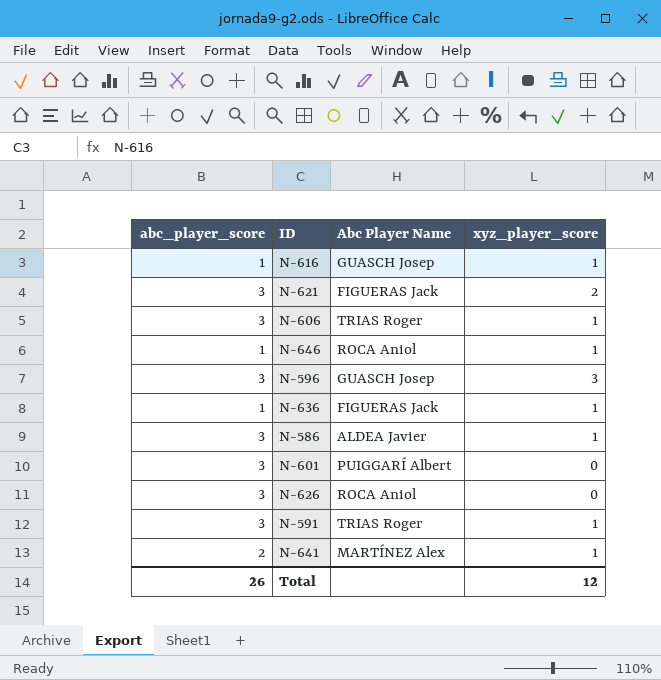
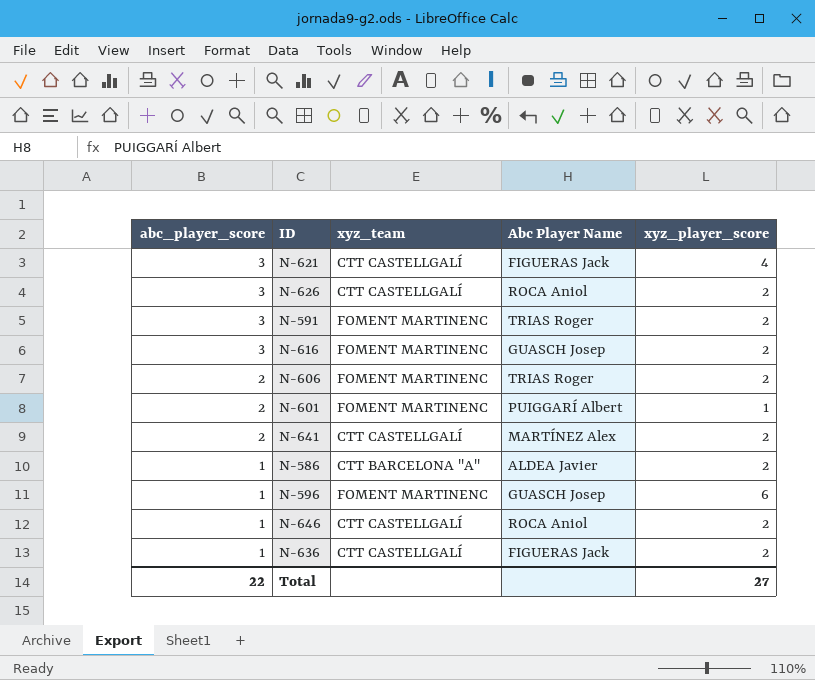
row order: none -> abc_player_score descending
column xyz_team | position: none -> 3
N-621 | xyz_player_score: 2 -> 4
N-626 | xyz_player_score: 0 -> 2
N-591 | xyz_player_score: 1 -> 2
N-616 | abc_player_score: 1 -> 3
N-616 | xyz_player_score: 1 -> 2
N-606 | abc_player_score: 3 -> 2
N-606 | xyz_player_score: 1 -> 2
N-601 | abc_player_score: 3 -> 2
N-601 | xyz_player_score: 0 -> 1
N-641 | xyz_player_score: 1 -> 2
N-586 | abc_player_score: 3 -> 1
N-586 | xyz_player_score: 1 -> 2
N-596 | abc_player_score: 3 -> 1
N-596 | xyz_player_score: 3 -> 6
N-646 | xyz_player_score: 1 -> 2
N-636 | xyz_player_score: 1 -> 2
Total | abc_player_score: 26 -> 22
Total | xyz_player_score: 12 -> 27

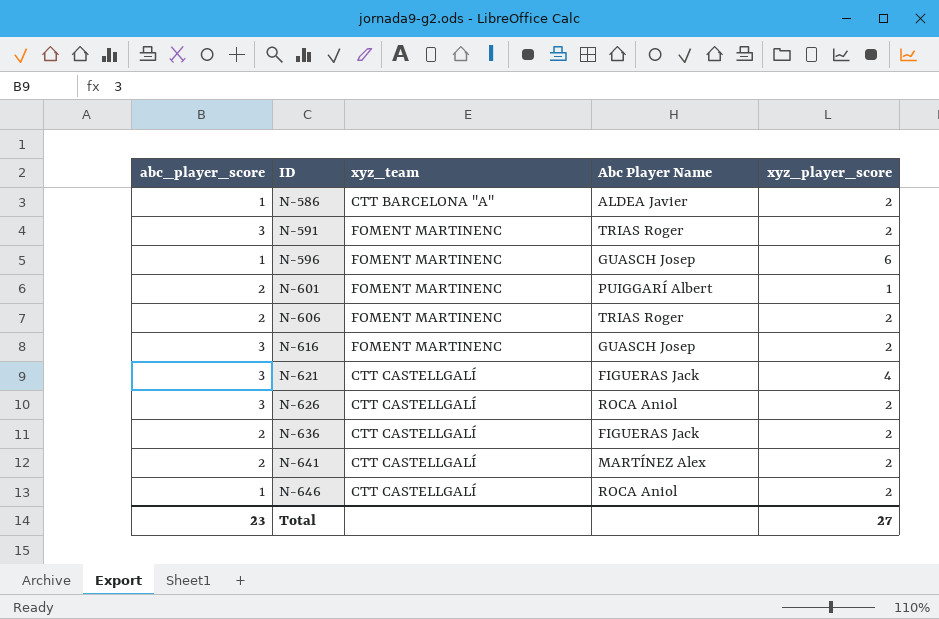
row order: abc_player_score descending -> ID ascending
N-636 | abc_player_score: 1 -> 2
Total | abc_player_score: 22 -> 23

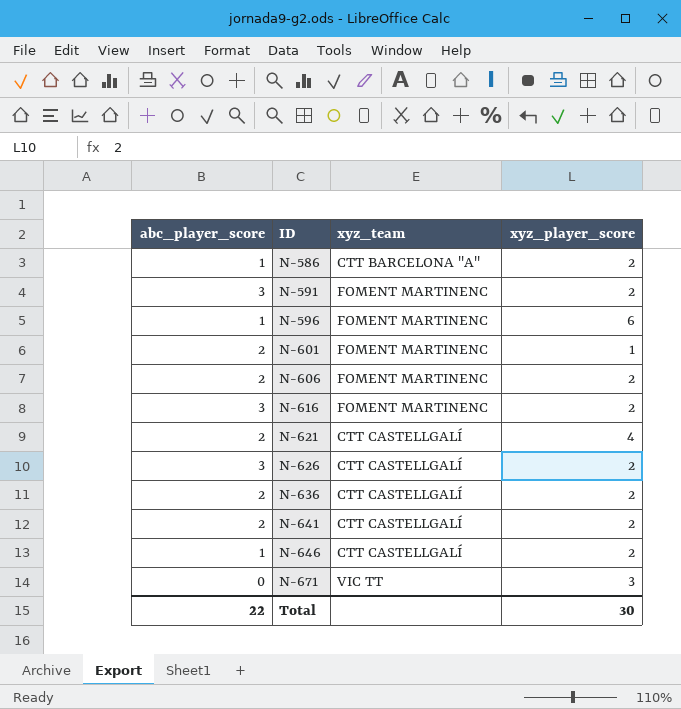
column Abc Player Name | position: 4 -> none
N-621 | abc_player_score: 3 -> 2
row N-671: none -> 0 | VIC TT | 3
Total | abc_player_score: 23 -> 22
Total | xyz_player_score: 27 -> 30

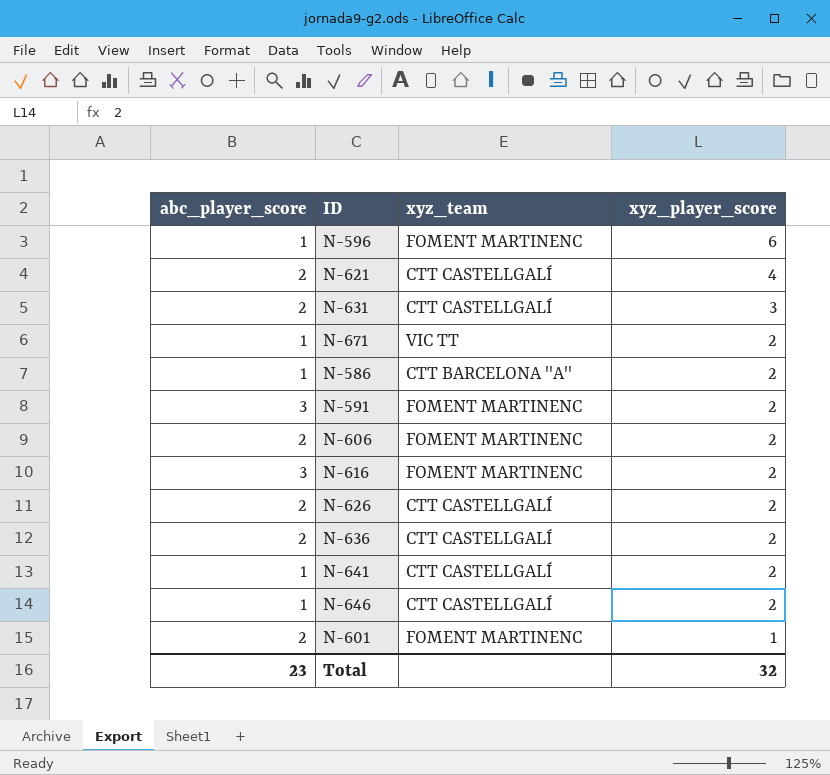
row order: ID ascending -> xyz_player_score descending
row N-631: none -> 2 | CTT CASTELLGALÍ | 3
N-671 | abc_player_score: 0 -> 1
N-671 | xyz_player_score: 3 -> 2
N-626 | abc_player_score: 3 -> 2
N-641 | abc_player_score: 2 -> 1
Total | abc_player_score: 22 -> 23
Total | xyz_player_score: 30 -> 32

